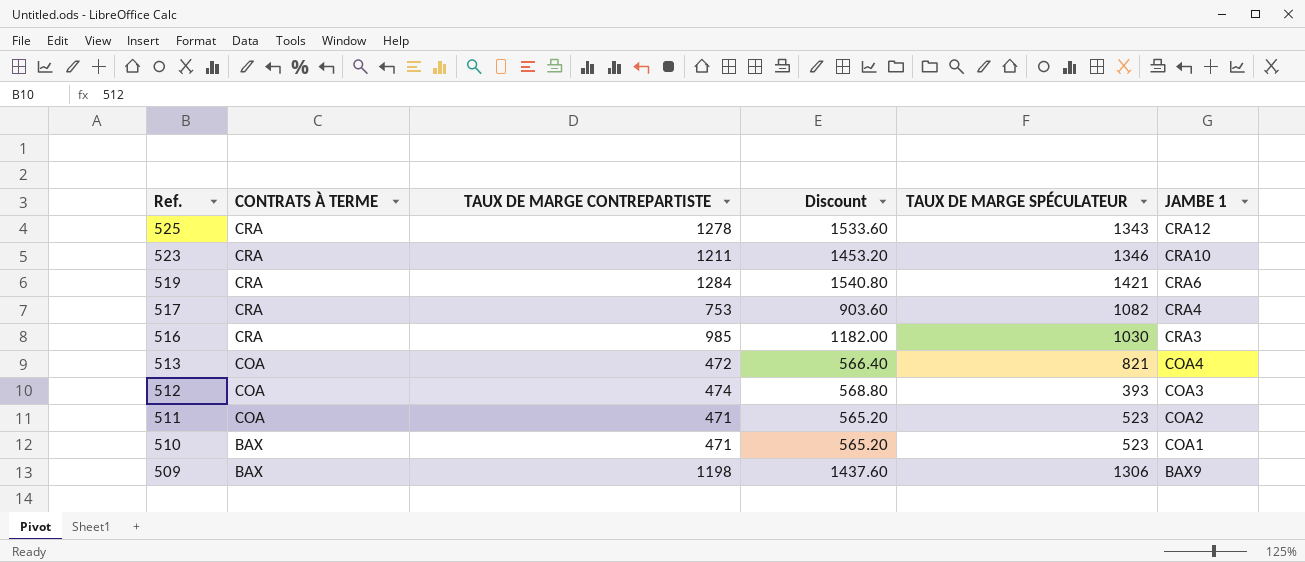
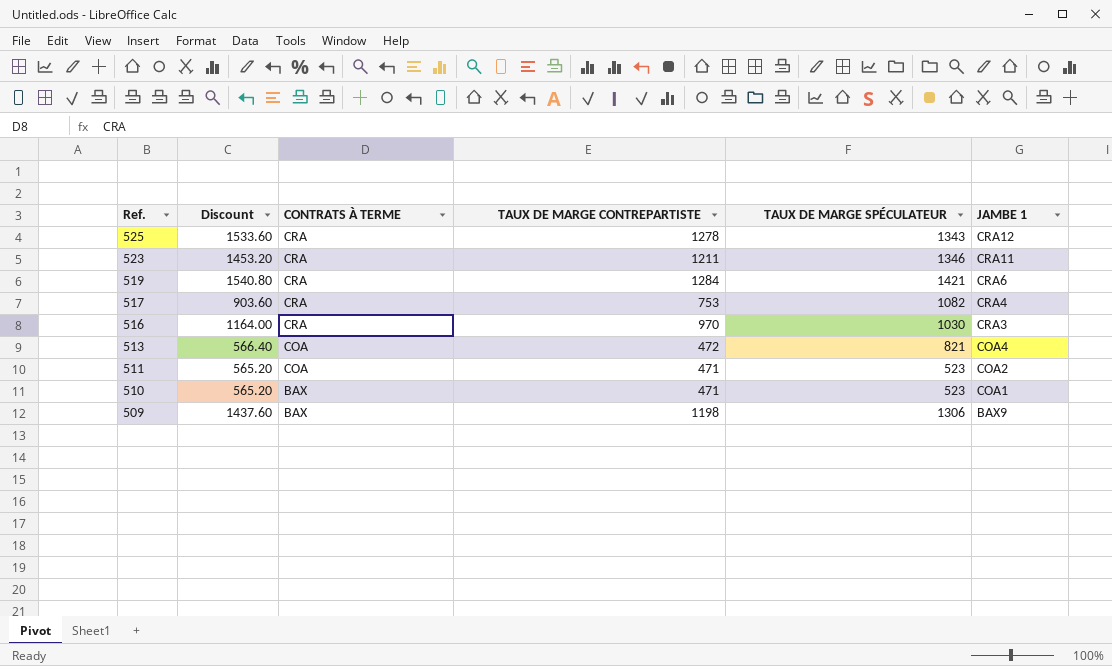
column Discount | position: 4 -> 2
row 512: COA | 474 | 568.80 | 393 | COA3 -> none
523 | JAMBE 1: CRA10 -> CRA11
516 | Discount: 1182.00 -> 1164.00
516 | TAUX DE MARGE CONTREPARTISTE: 985 -> 970

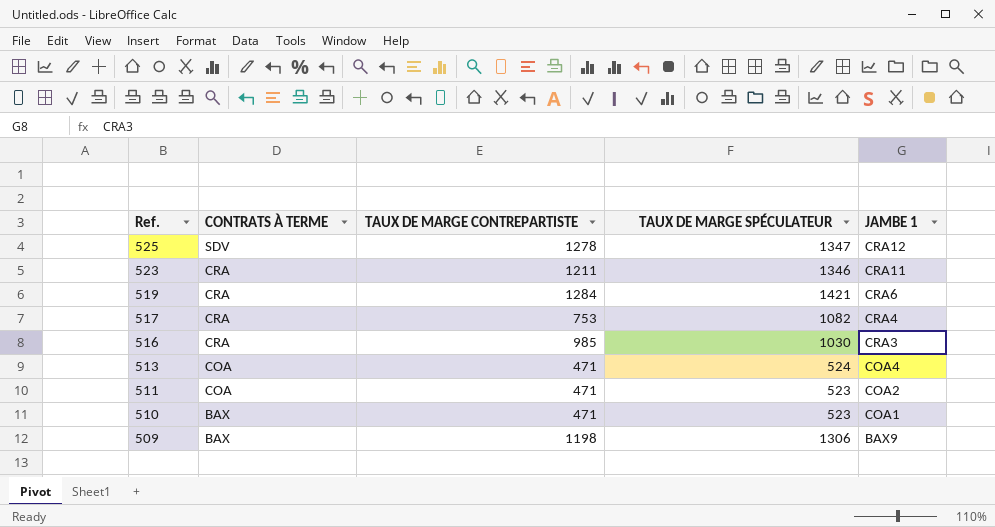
column Discount | formula: [TAUX DE MARGE CONTREPARTISTE] * 1.2 -> none
525 | CONTRATS À TERME: CRA -> SDV
525 | TAUX DE MARGE SPÉCULATEUR: 1343 -> 1347
516 | TAUX DE MARGE CONTREPARTISTE: 970 -> 985
513 | TAUX DE MARGE CONTREPARTISTE: 472 -> 471
513 | TAUX DE MARGE SPÉCULATEUR: 821 -> 524

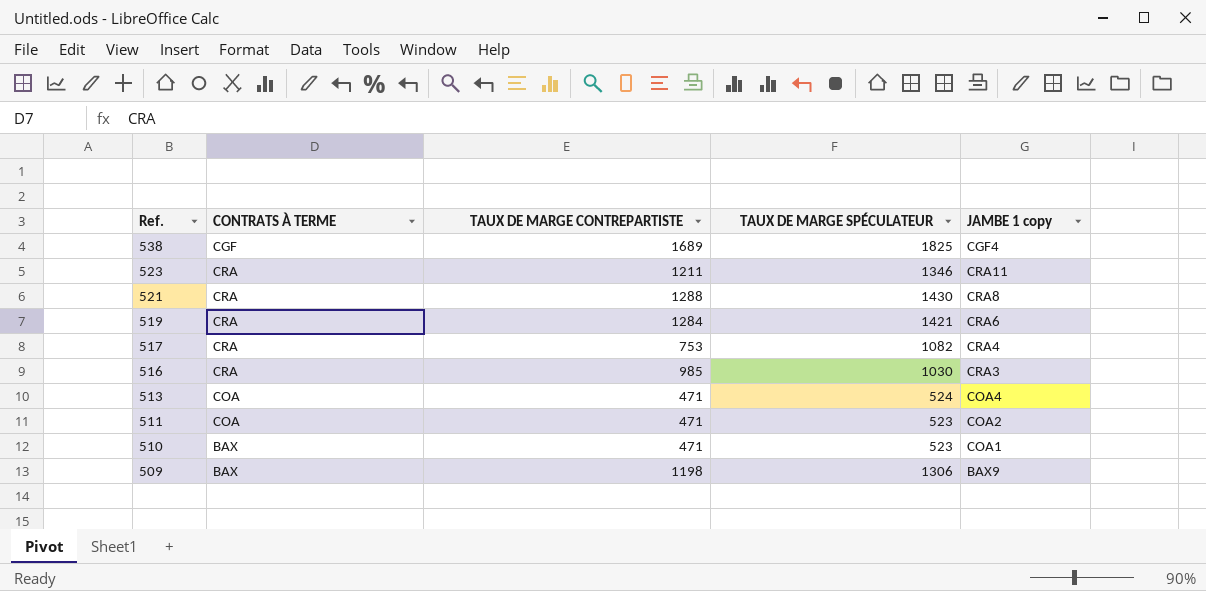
column name: JAMBE 1 -> JAMBE 1 copy
row 525: SDV | 1278 | 1347 | CRA12 -> none
row 538: none -> CGF | 1689 | 1825 | CGF4
row 521: none -> CRA | 1288 | 1430 | CRA8

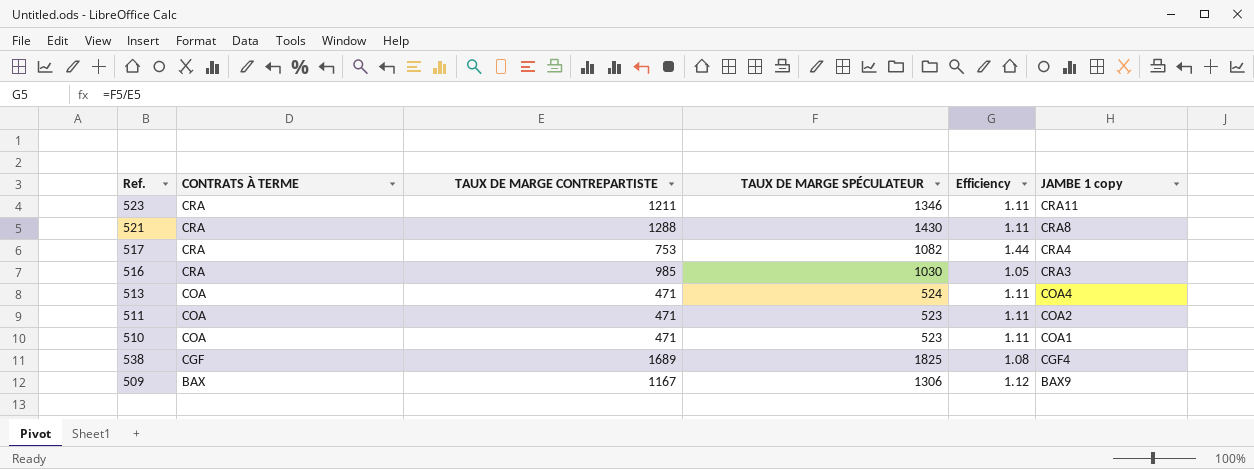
row order: Ref. descending -> CONTRATS À TERME descending
column Efficiency | formula: none -> [TAUX DE MARGE SPÉCULATEUR] / [TAUX DE MARGE CONTREPARTISTE]
row 519: CRA | 1284 | 1421 | CRA6 -> none
510 | CONTRATS À TERME: BAX -> COA
509 | TAUX DE MARGE CONTREPARTISTE: 1198 -> 1167

